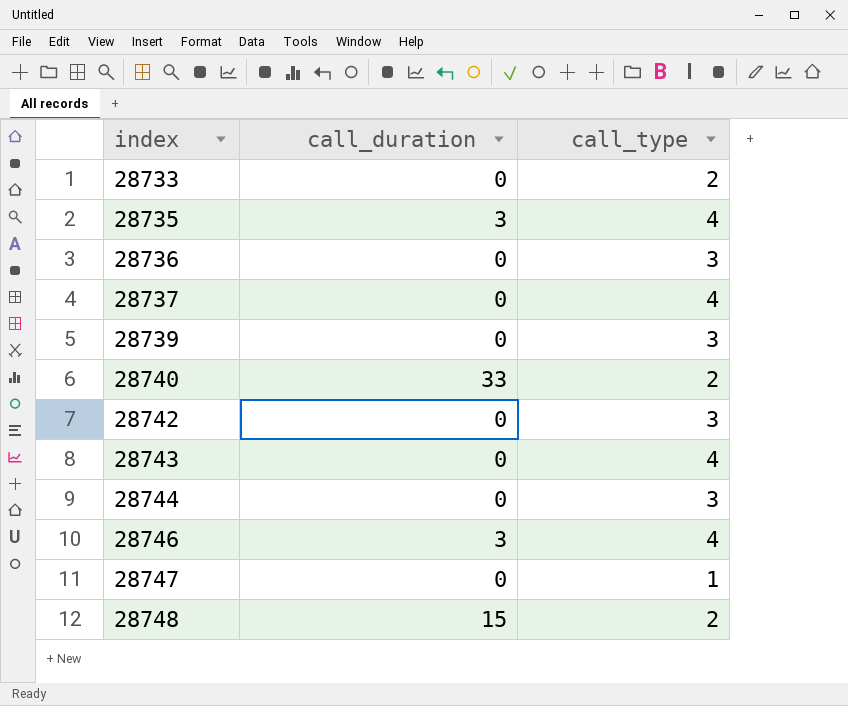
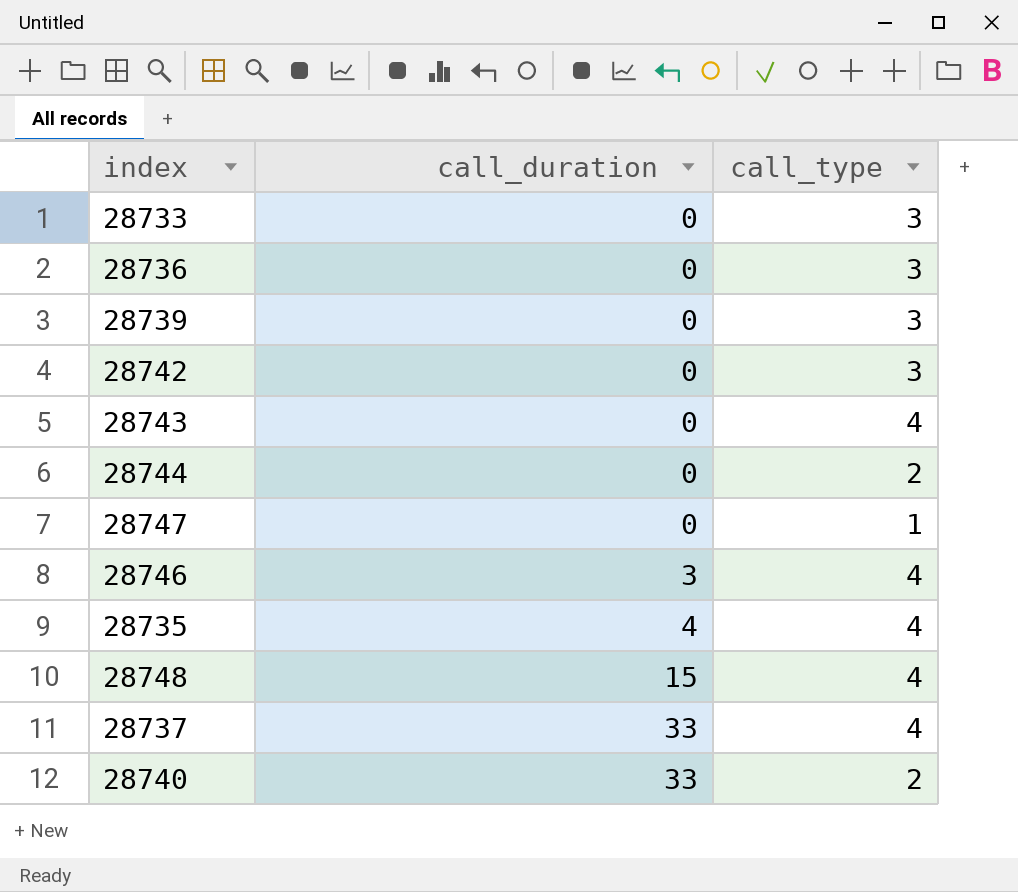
row order: index ascending -> call_duration ascending
28733 | call_type: 2 -> 3
28744 | call_type: 3 -> 2
28735 | call_duration: 3 -> 4
28748 | call_type: 2 -> 4
28737 | call_duration: 0 -> 33

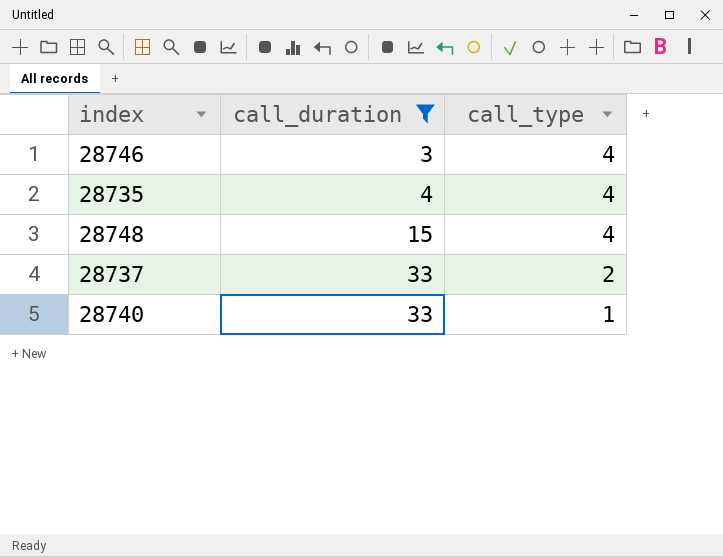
filter: none -> call_duration != 0
28737 | call_type: 4 -> 2
28740 | call_type: 2 -> 1

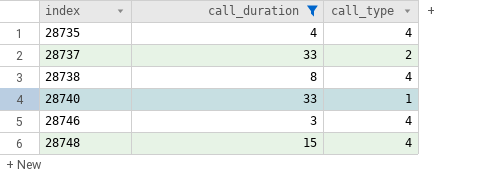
row order: call_duration ascending -> index ascending
row 28738: none -> 8 | 4

